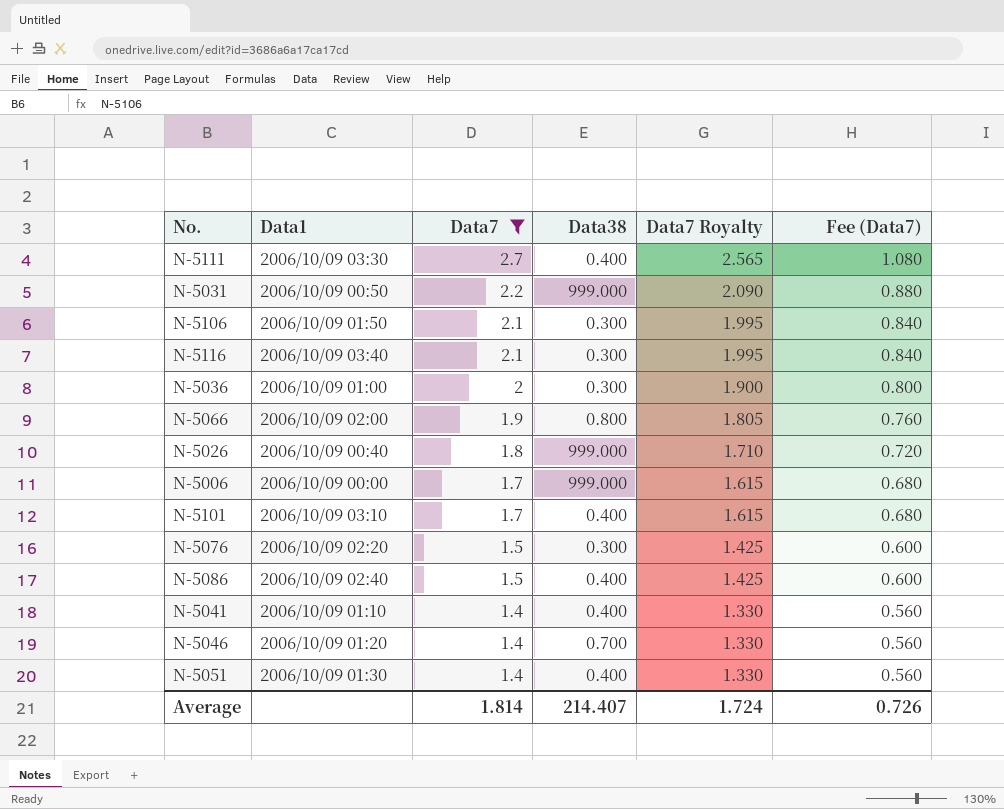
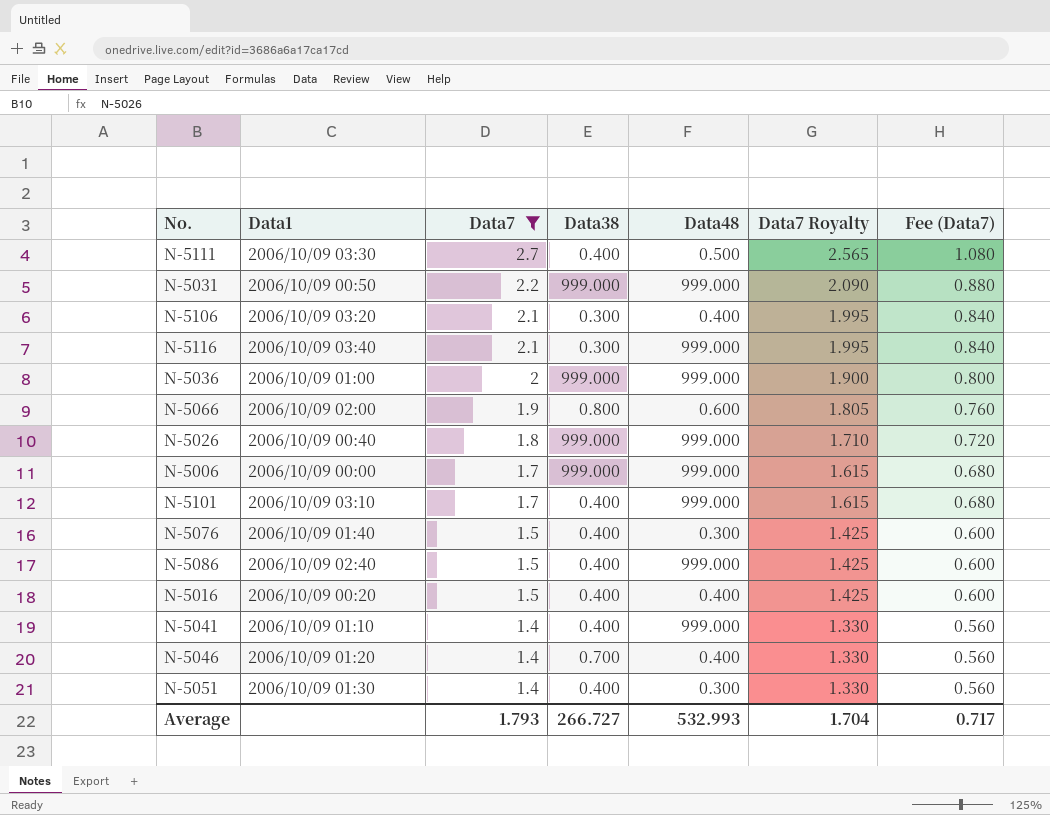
column Data48 | position: none -> 5
N-5106 | Data1: 2006/10/09 01:50 -> 2006/10/09 03:20
N-5036 | Data38: 0.300 -> 999.000
N-5076 | Data1: 2006/10/09 02:20 -> 2006/10/09 01:40
N-5076 | Data38: 0.300 -> 0.400
row N-5016: none -> 2006/10/09 00:20 | 1.5 | 0.400 | 0.400 | 1.425 | 0.600
Average | Data7: 1.814 -> 1.793
Average | Data38: 214.407 -> 266.727
Average | Data7 Royalty: 1.724 -> 1.704
Average | Fee (Data7): 0.726 -> 0.717

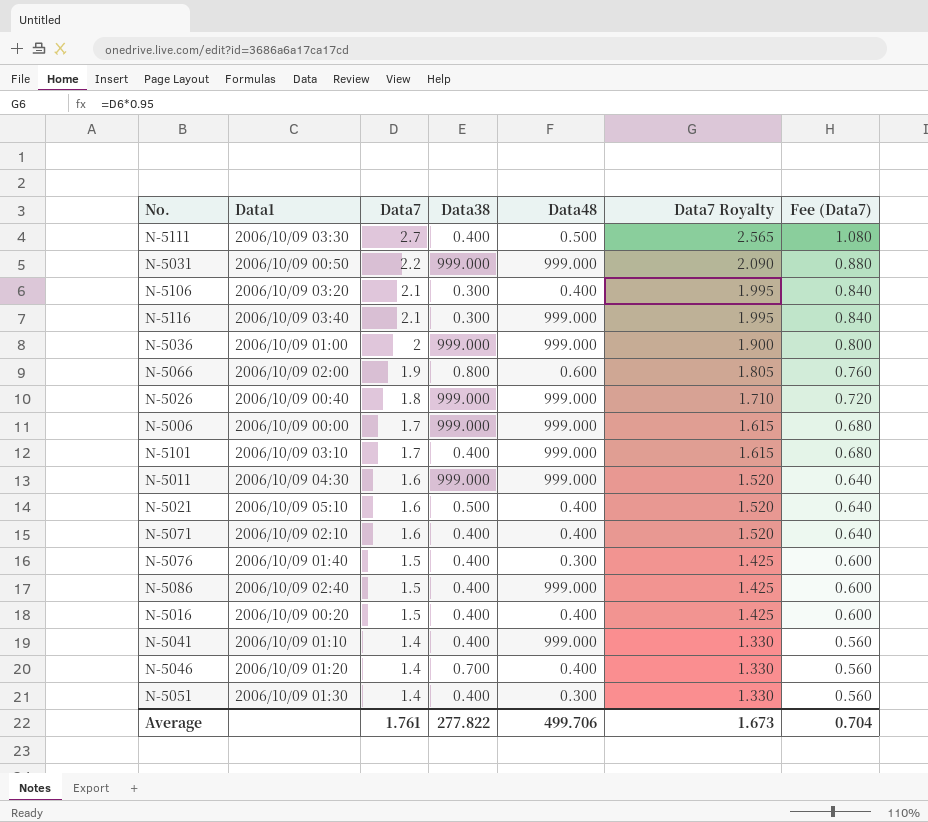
filter: Data7 != 1.6 -> none
Average | Data7: 1.793 -> 1.761
Average | Data38: 266.727 -> 277.822
Average | Data48: 532.993 -> 499.706
Average | Data7 Royalty: 1.704 -> 1.673
Average | Fee (Data7): 0.717 -> 0.704

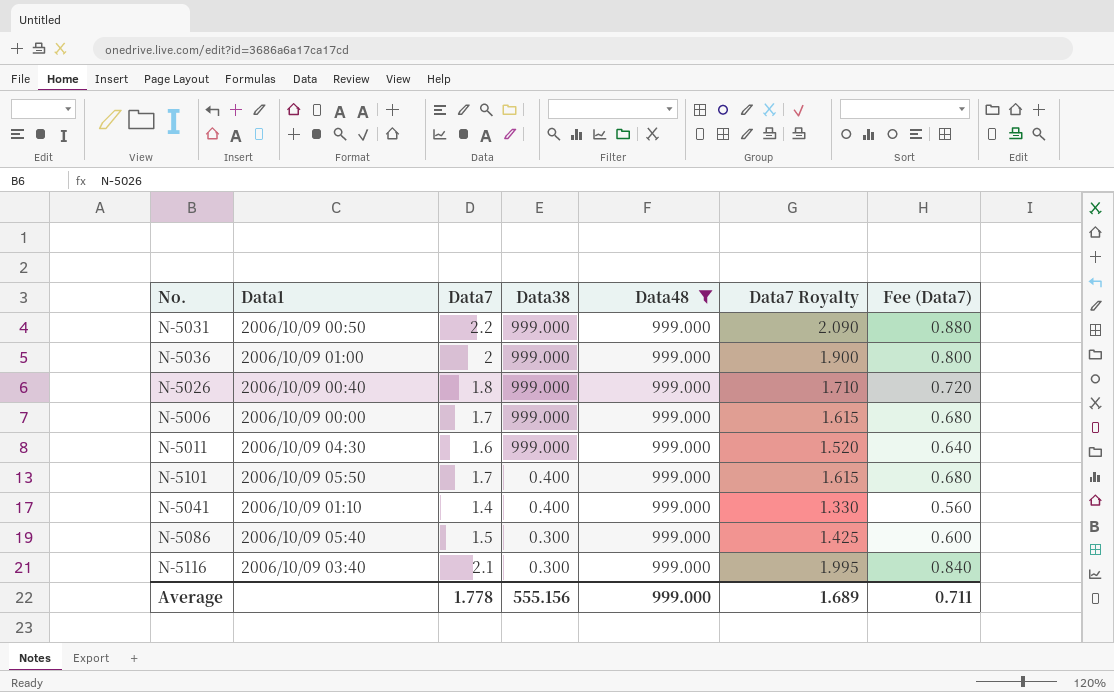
filter: none -> Data48 = 999.000
row order: Data7 descending -> Data38 descending
N-5101 | Data1: 2006/10/09 03:10 -> 2006/10/09 05:50
N-5086 | Data1: 2006/10/09 02:40 -> 2006/10/09 05:40
N-5086 | Data38: 0.400 -> 0.300
Average | Data7: 1.761 -> 1.778
Average | Data38: 277.822 -> 555.156
Average | Data48: 499.706 -> 999.000
Average | Data7 Royalty: 1.673 -> 1.689
Average | Fee (Data7): 0.704 -> 0.711

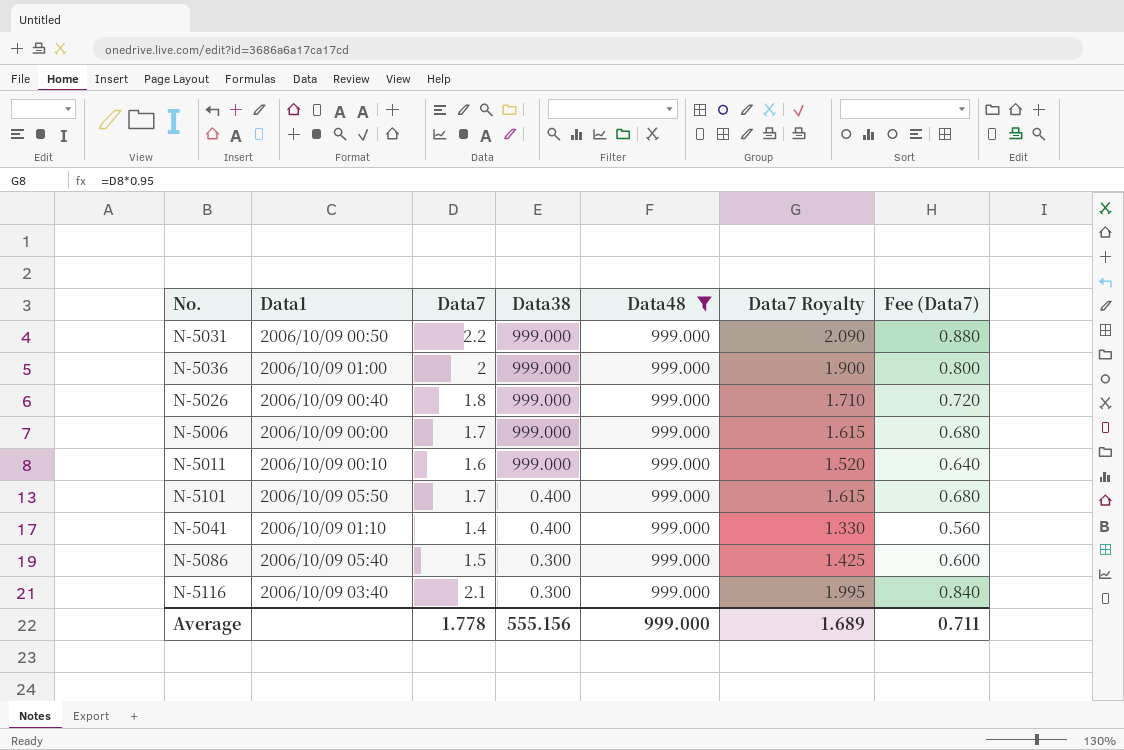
N-5011 | Data1: 2006/10/09 04:30 -> 2006/10/09 00:10

